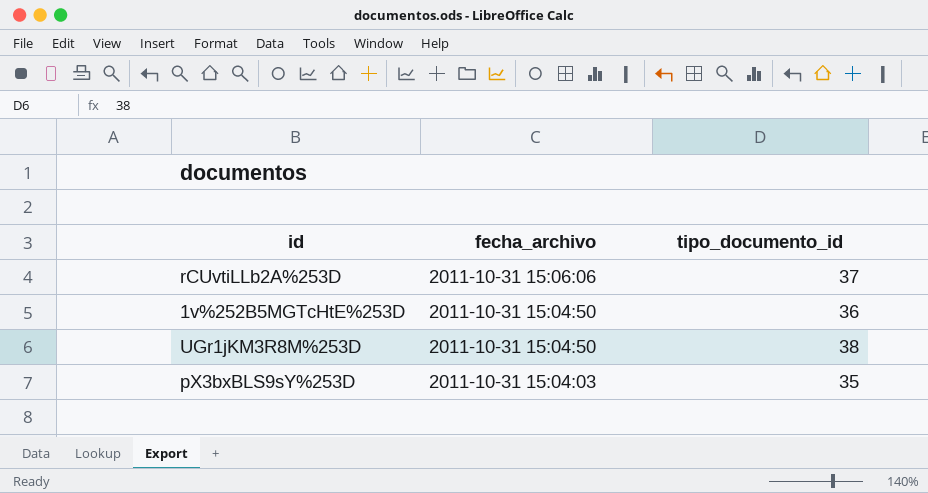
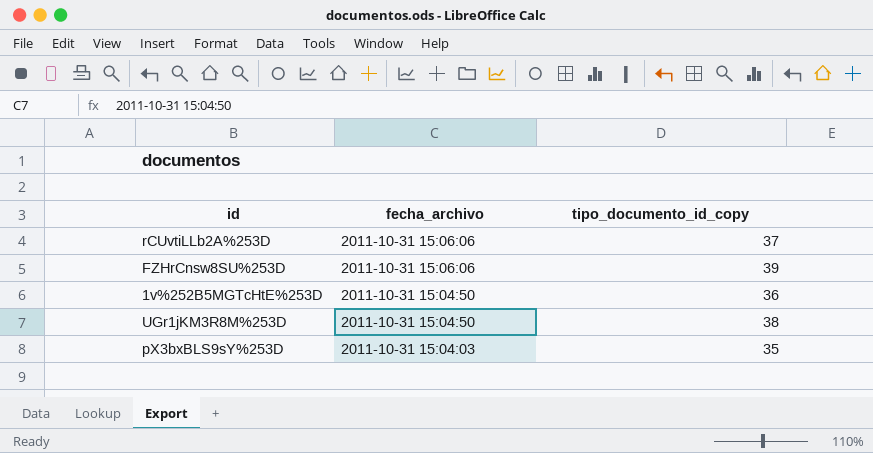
column name: tipo_documento_id -> tipo_documento_id_copy
row FZHrCnsw8SU%253D: none -> 2011-10-31 15:06:06 | 39

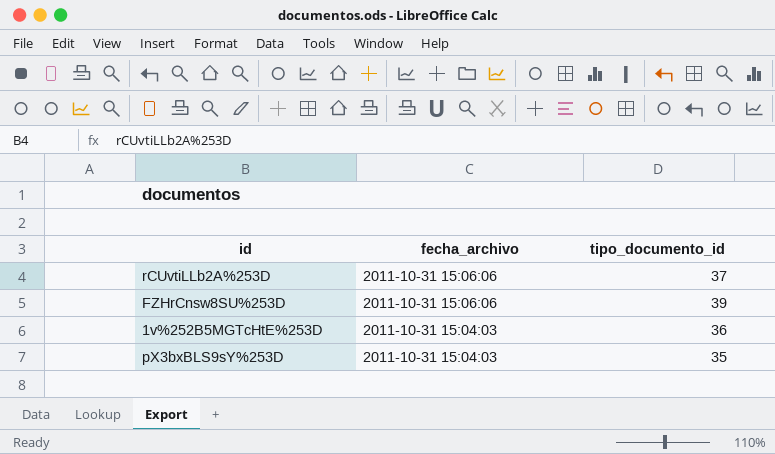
column name: tipo_documento_id_copy -> tipo_documento_id
row UGr1jKM3R8M%253D: 2011-10-31 15:04:50 | 38 -> none
1v%252B5MGTcHtE%253D | fecha_archivo: 2011-10-31 15:04:50 -> 2011-10-31 15:04:03

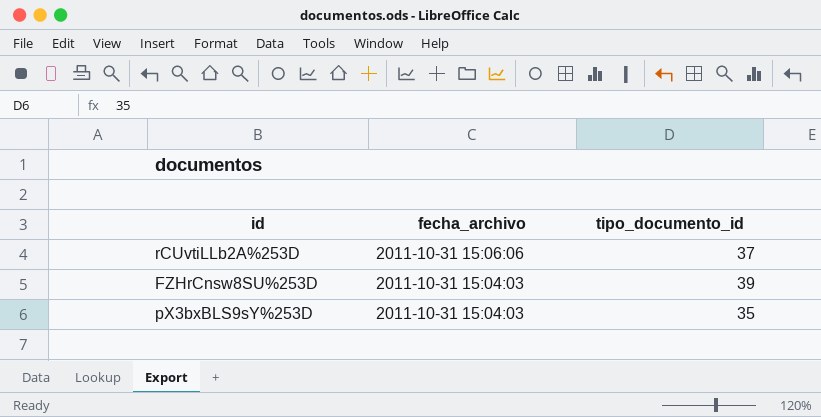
row 1v%252B5MGTcHtE%253D: 2011-10-31 15:04:03 | 36 -> none
FZHrCnsw8SU%253D | fecha_archivo: 2011-10-31 15:06:06 -> 2011-10-31 15:04:03

